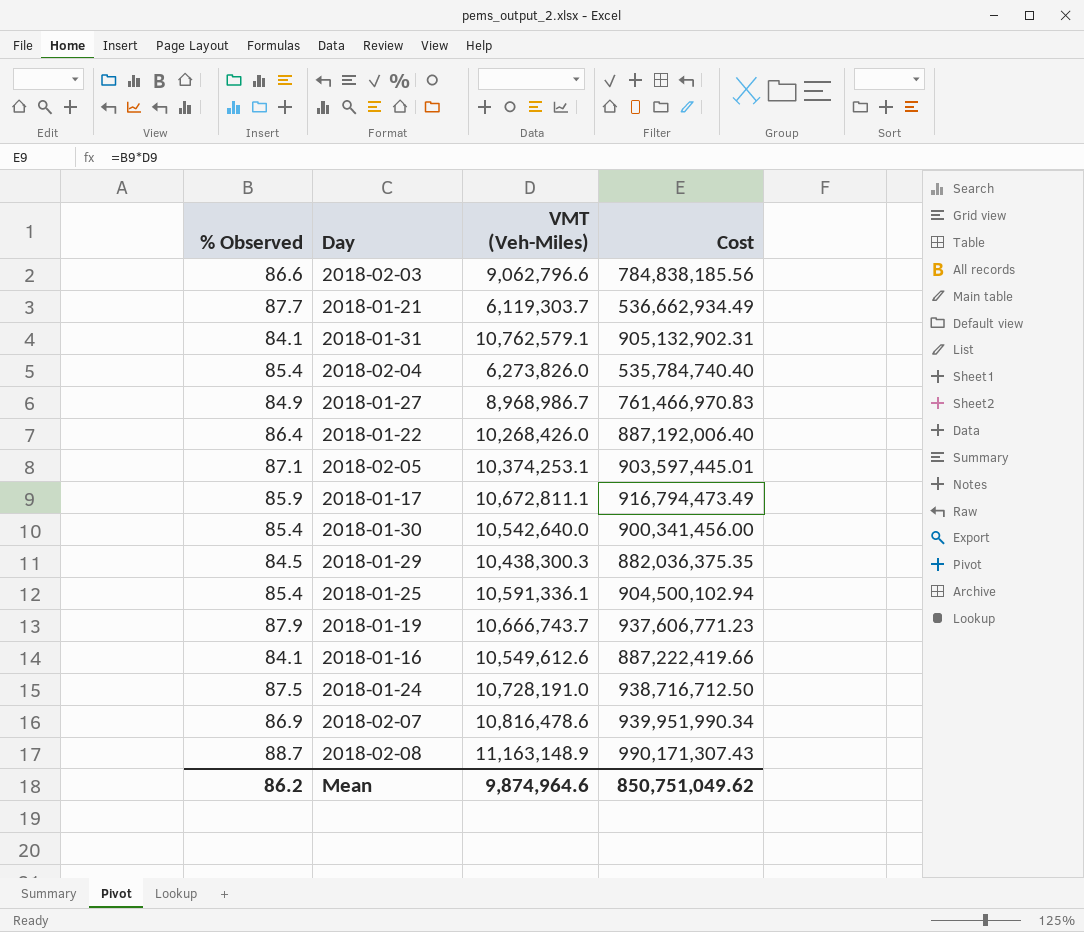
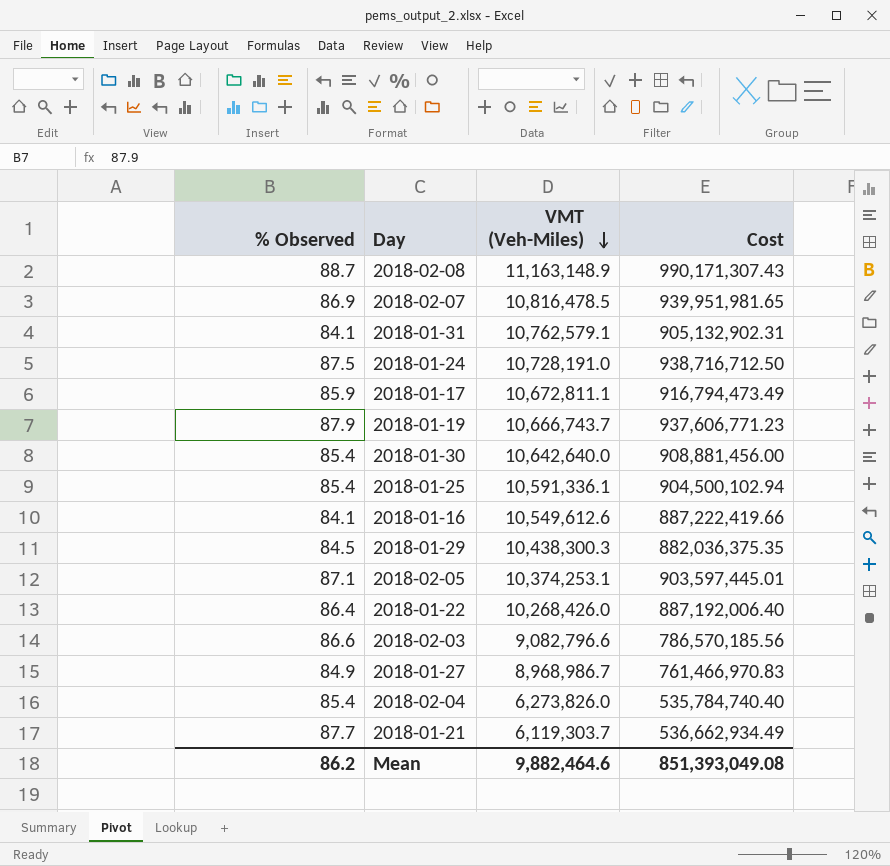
row order: none -> VMT (Veh-Miles) descending
2018-02-07 | VMT (Veh-Miles): 10,816,478.6 -> 10,816,478.5
2018-02-07 | Cost: 939,951,990.34 -> 939,951,981.65
2018-01-30 | VMT (Veh-Miles): 10,542,640.0 -> 10,642,640.0
2018-01-30 | Cost: 900,341,456.00 -> 908,881,456.00
2018-02-03 | VMT (Veh-Miles): 9,062,796.6 -> 9,082,796.6
2018-02-03 | Cost: 784,838,185.56 -> 786,570,185.56
Mean | VMT (Veh-Miles): 9,874,964.6 -> 9,882,464.6
Mean | Cost: 850,751,049.62 -> 851,393,049.08

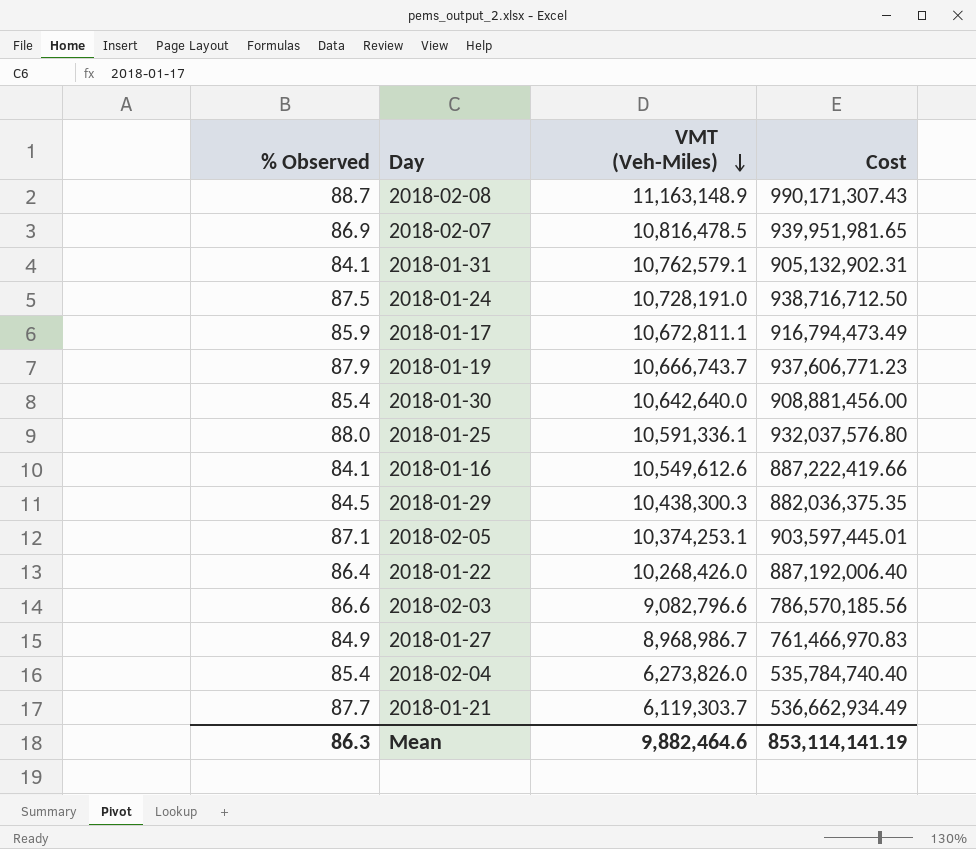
2018-01-25 | % Observed: 85.4 -> 88.0
2018-01-25 | Cost: 904,500,102.94 -> 932,037,576.80
Mean | % Observed: 86.2 -> 86.3
Mean | Cost: 851,393,049.08 -> 853,114,141.19

